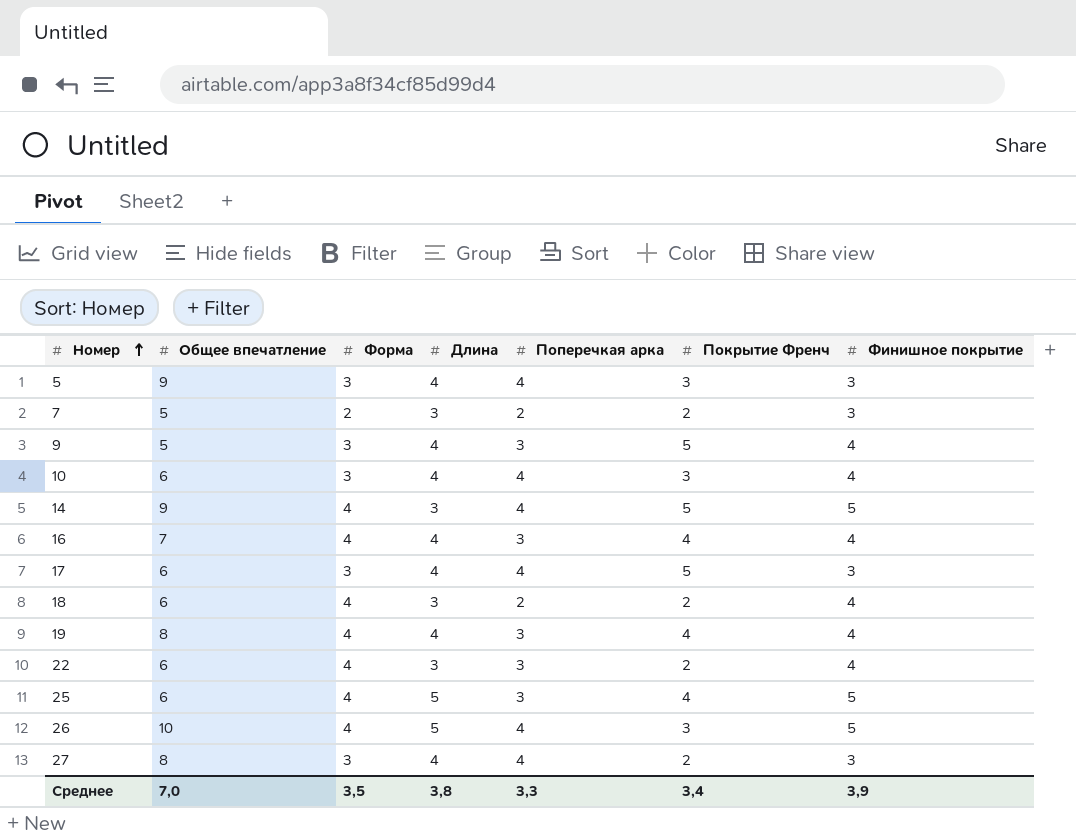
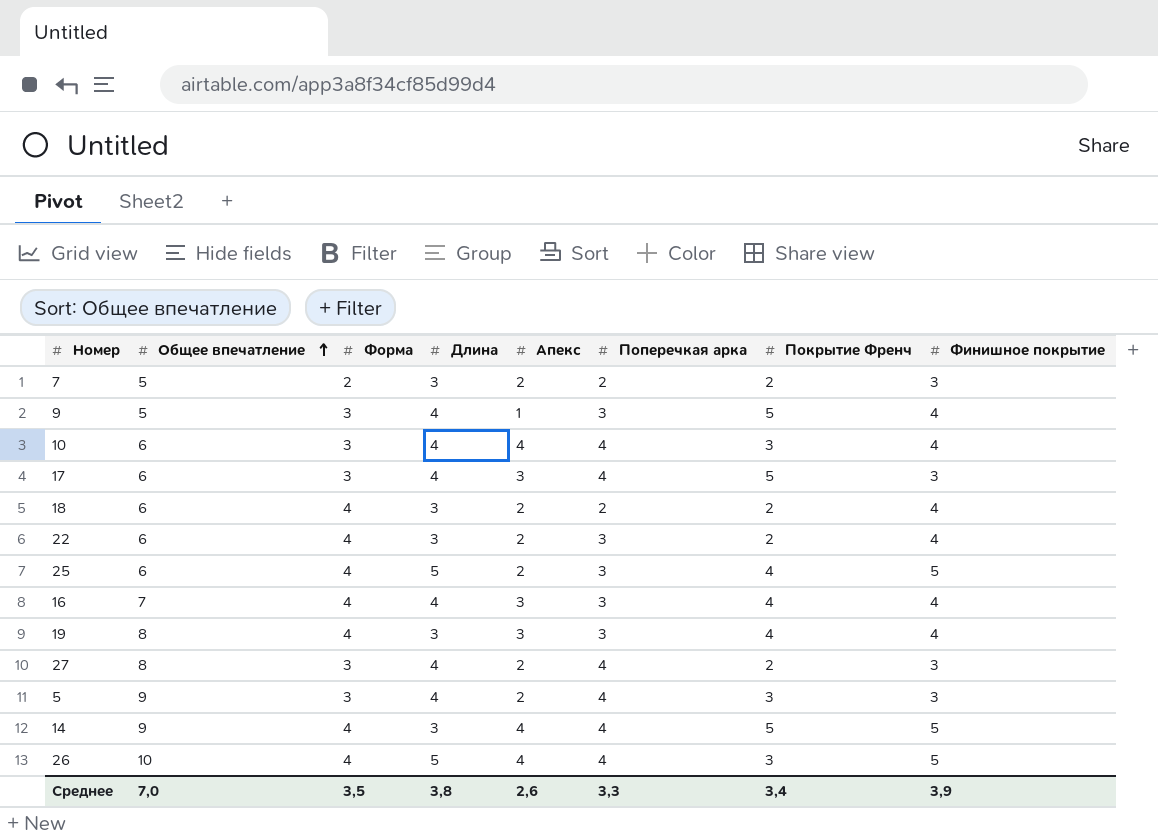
row order: Номер ascending -> Общее впечатление ascending
column Апекс | position: none -> 5
19 | Длина: 4 -> 3

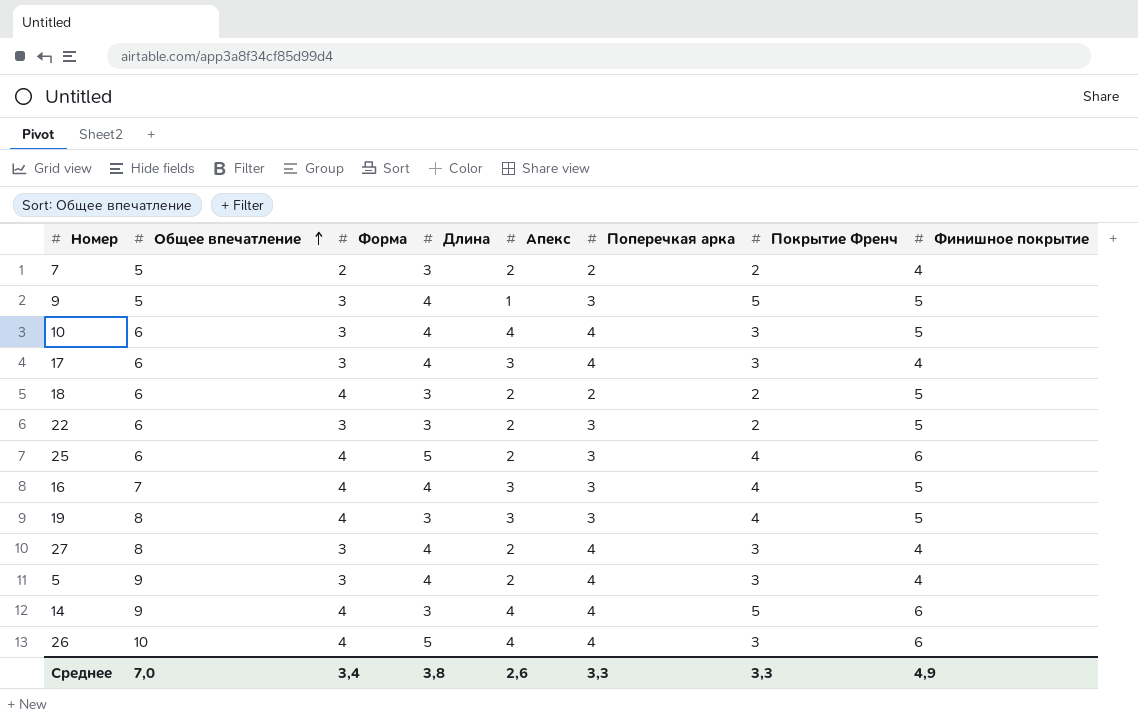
7 | Финишное покрытие: 3 -> 4
9 | Финишное покрытие: 4 -> 5
10 | Финишное покрытие: 4 -> 5
17 | Покрытие Френч: 5 -> 3
17 | Финишное покрытие: 3 -> 4
18 | Финишное покрытие: 4 -> 5
22 | Форма: 4 -> 3
22 | Финишное покрытие: 4 -> 5
25 | Финишное покрытие: 5 -> 6
16 | Финишное покрытие: 4 -> 5
19 | Финишное покрытие: 4 -> 5
27 | Покрытие Френч: 2 -> 3
27 | Финишное покрытие: 3 -> 4
5 | Финишное покрытие: 3 -> 4
14 | Финишное покрытие: 5 -> 6
26 | Финишное покрытие: 5 -> 6
Среднее | Форма: 3,5 -> 3,4
Среднее | Покрытие Френч: 3,4 -> 3,3
Среднее | Финишное покрытие: 3,9 -> 4,9

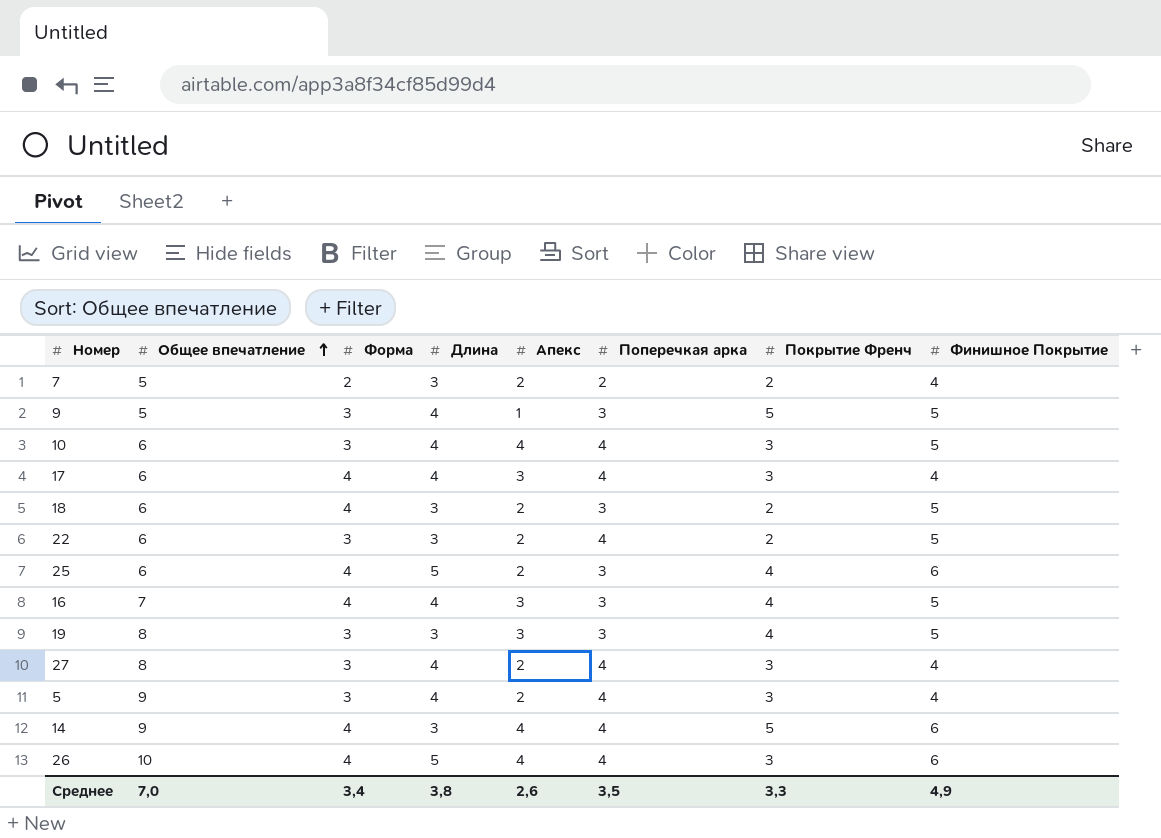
column name: Финишное покрытие -> Финишное Покрытие
17 | Форма: 3 -> 4
18 | Поперечкая арка: 2 -> 3
22 | Поперечкая арка: 3 -> 4
19 | Форма: 4 -> 3
Среднее | Поперечкая арка: 3,3 -> 3,5

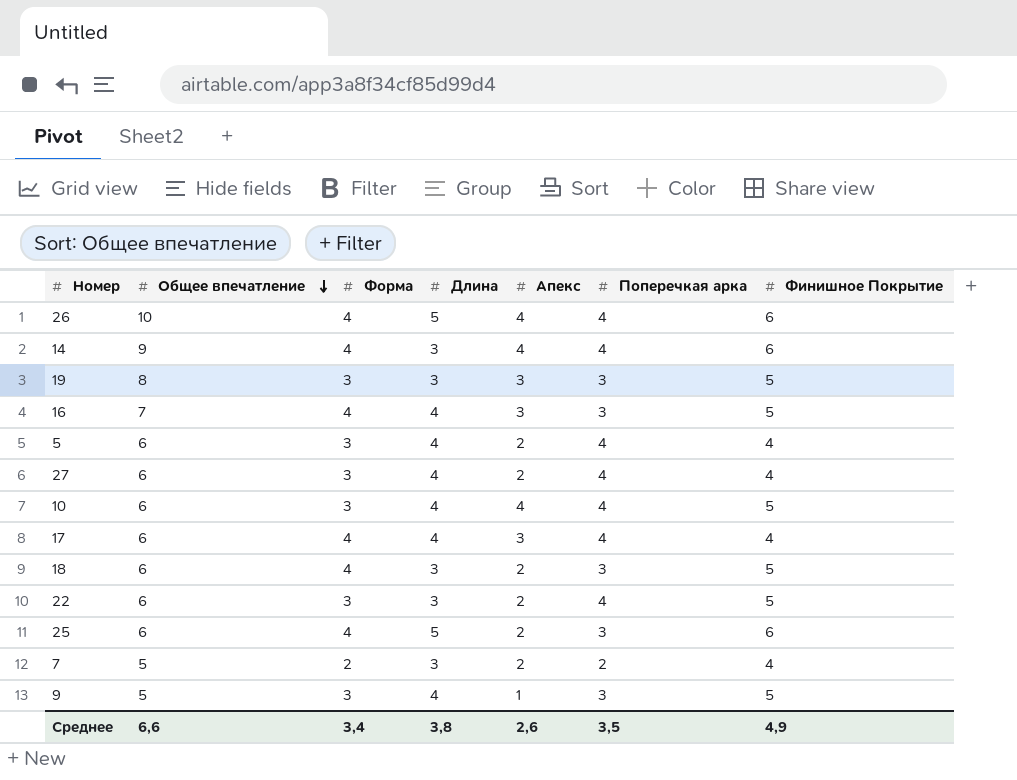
row order: Общее впечатление ascending -> Общее впечатление descending
column Покрытие Френч | position: 7 -> none
5 | Общее впечатление: 9 -> 6
27 | Общее впечатление: 8 -> 6
Среднее | Общее впечатление: 7,0 -> 6,6

